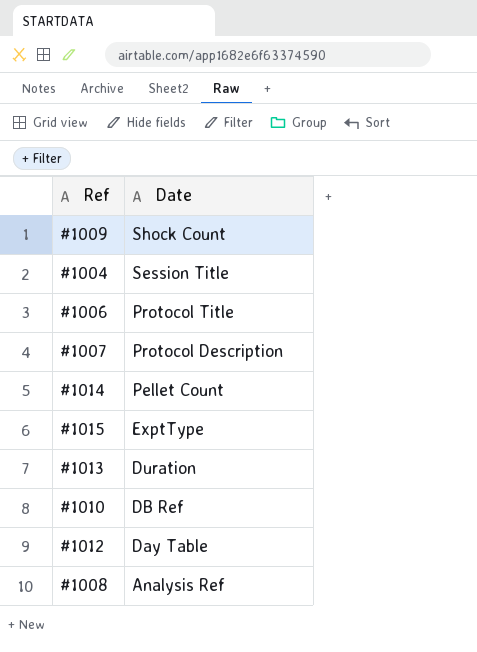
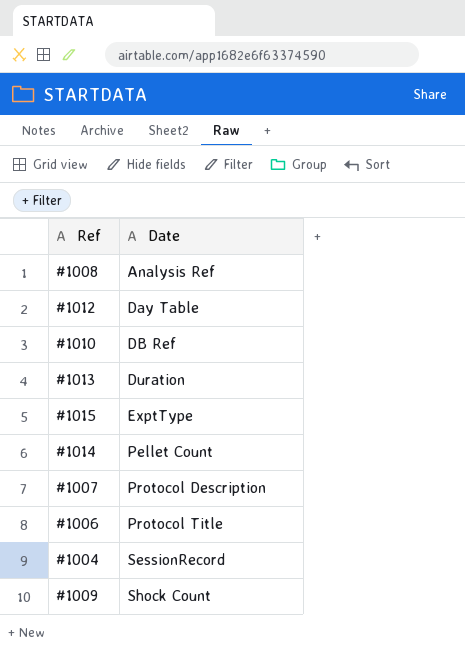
row order: Date descending -> Date ascending
#1004 | Date: Session Title -> SessionRecord

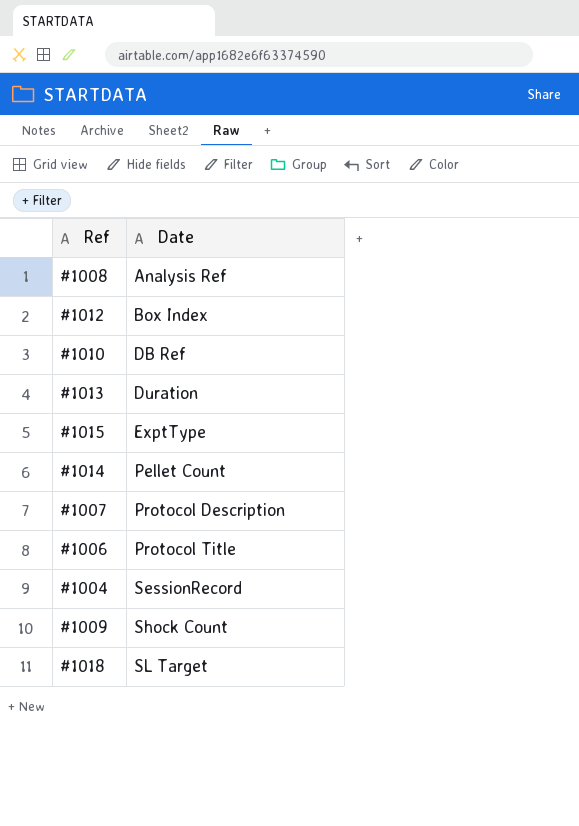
#1012 | Date: Day Table -> Box Index
row #1018: none -> SL Target

